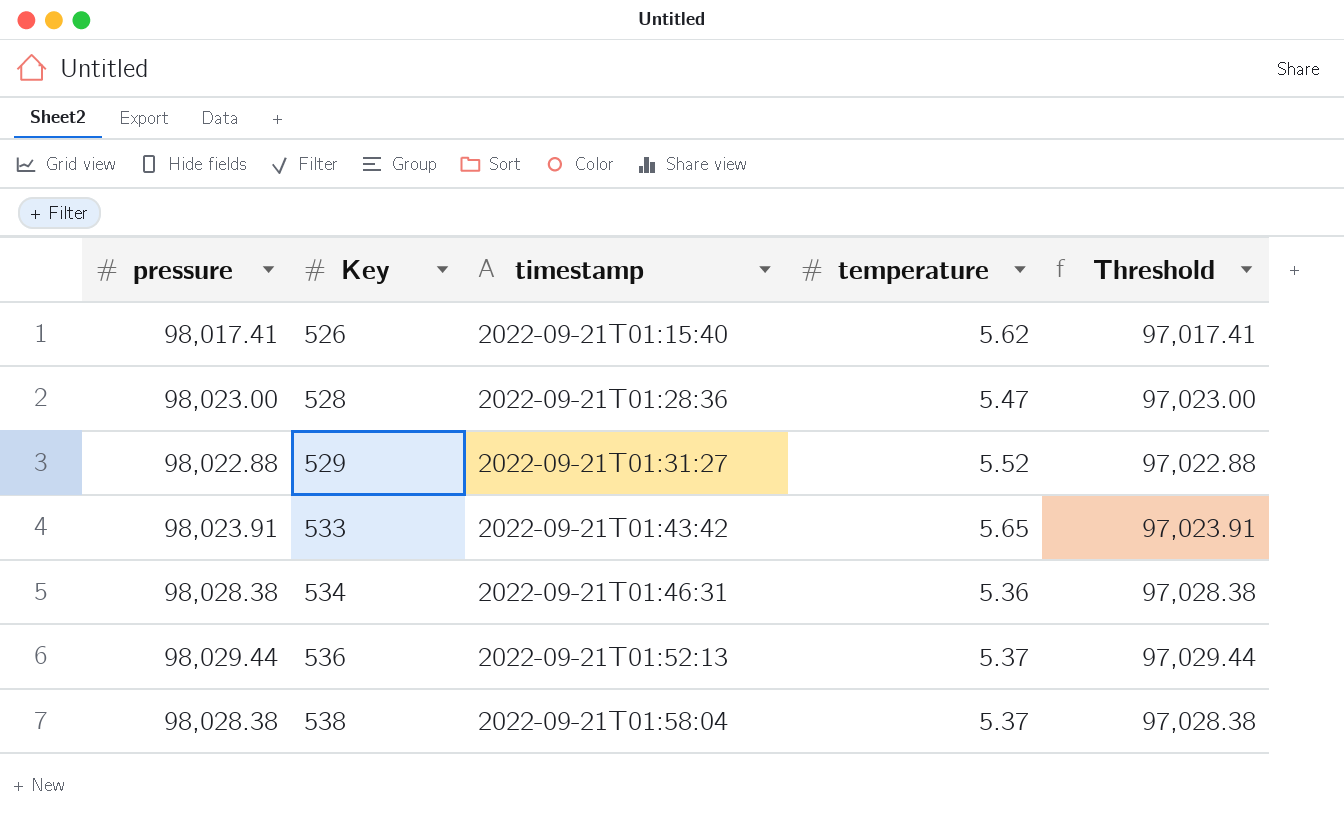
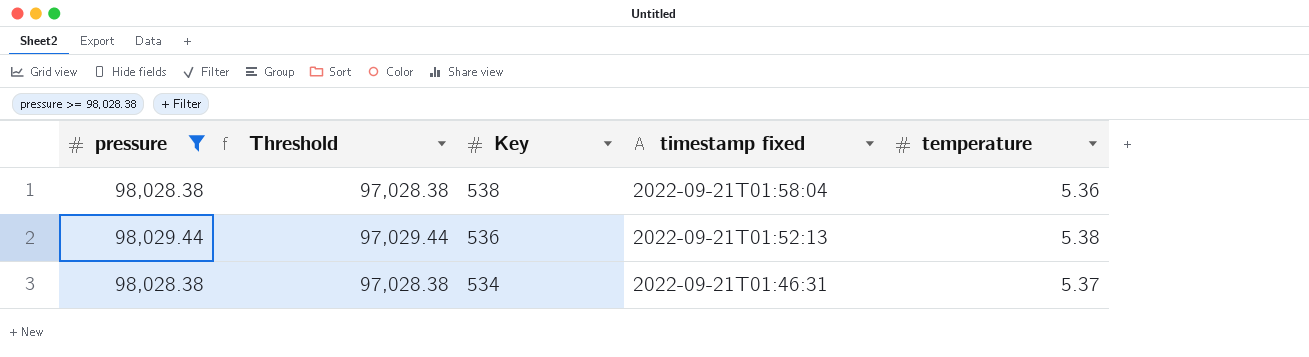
filter: none -> pressure >= 98,028.38
row order: Key ascending -> Key descending
column Threshold | position: 5 -> 2
column name: timestamp -> timestamp fixed
538 | temperature: 5.37 -> 5.36
536 | temperature: 5.37 -> 5.38
534 | temperature: 5.36 -> 5.37

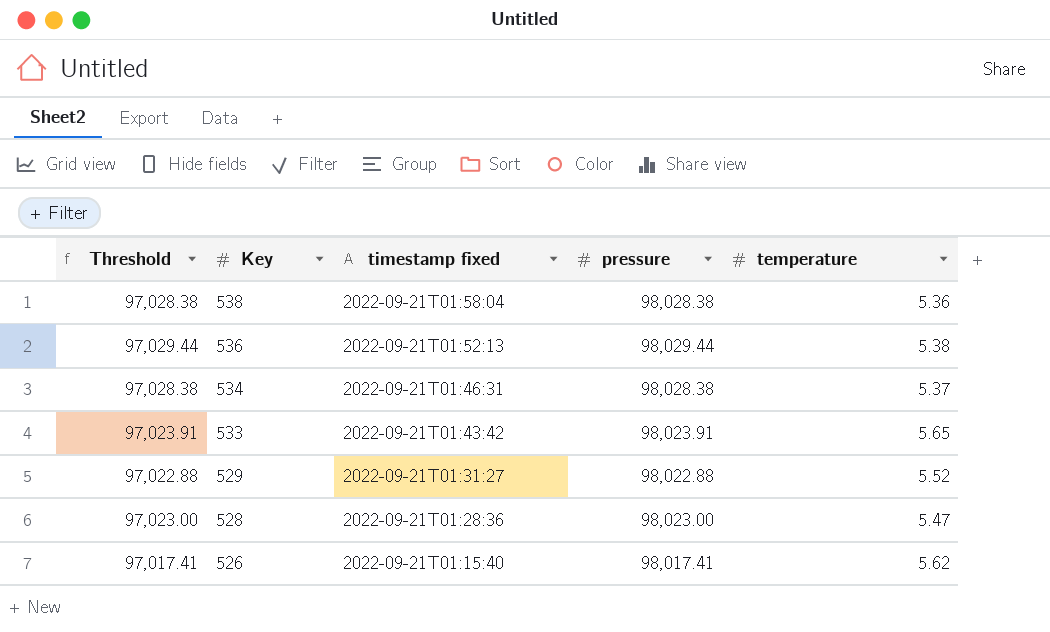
filter: pressure >= 98,028.38 -> none
column pressure | position: 1 -> 4

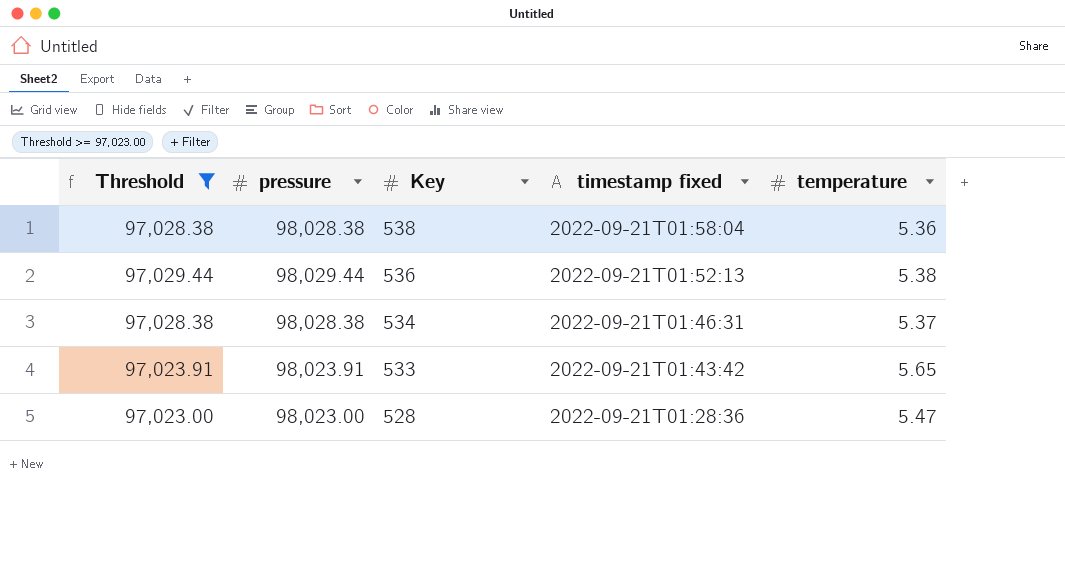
filter: none -> Threshold >= 97,023.00
column pressure | position: 4 -> 2

